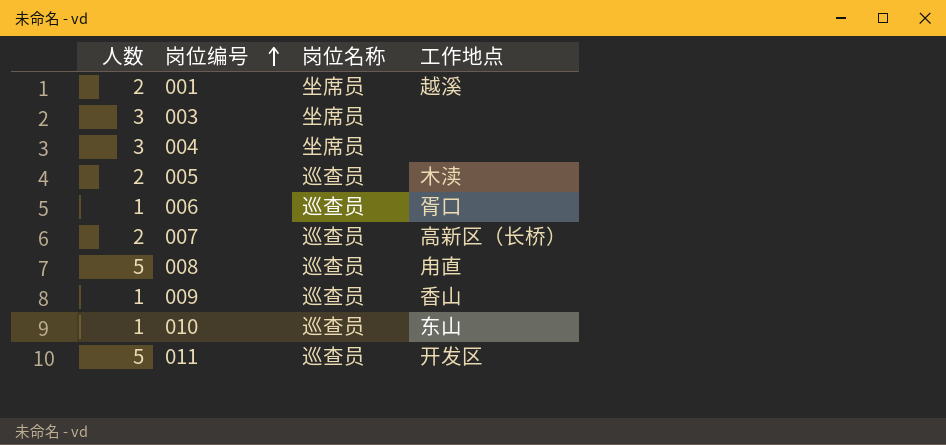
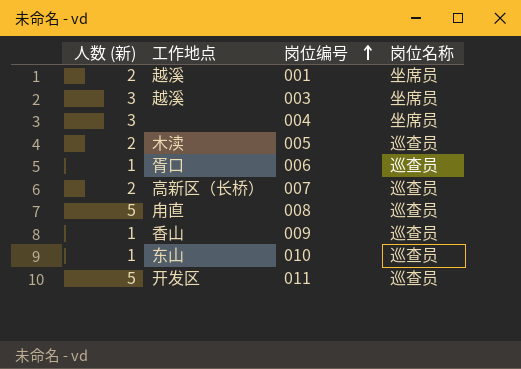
column name: 人数 -> 人数 (新)
column 工作地点 | position: 4 -> 2
003 | 工作地点: none -> 越溪

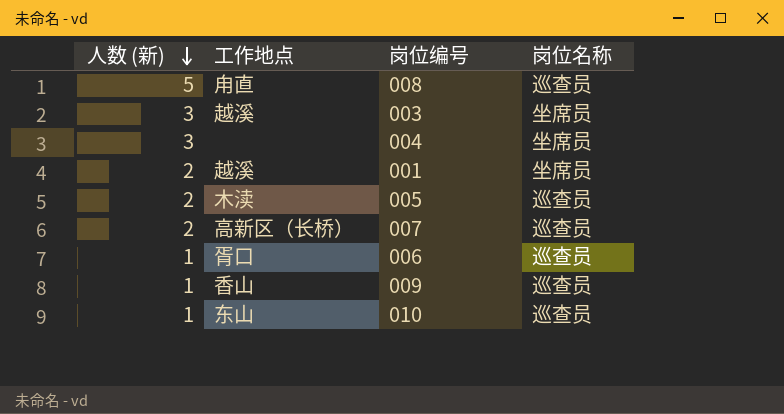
row order: 岗位编号 ascending -> 人数 (新) descending
row 011: 5 | 开发区 | 巡查员 -> none

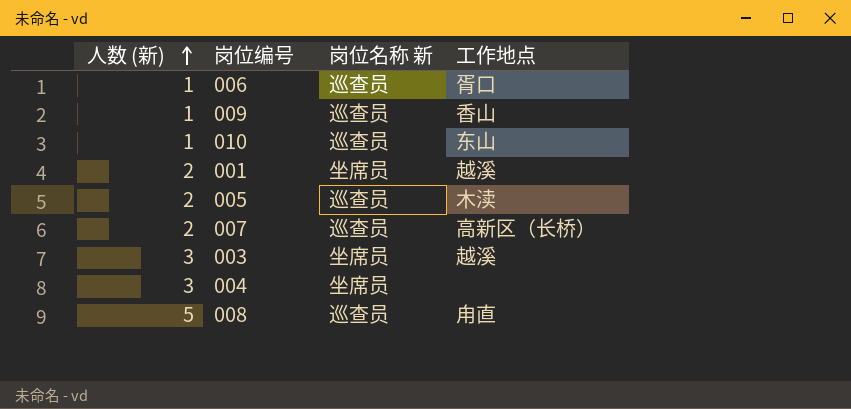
row order: 人数 (新) descending -> 人数 (新) ascending
column name: 岗位名称 -> 岗位名称 新
column 工作地点 | position: 2 -> 4

